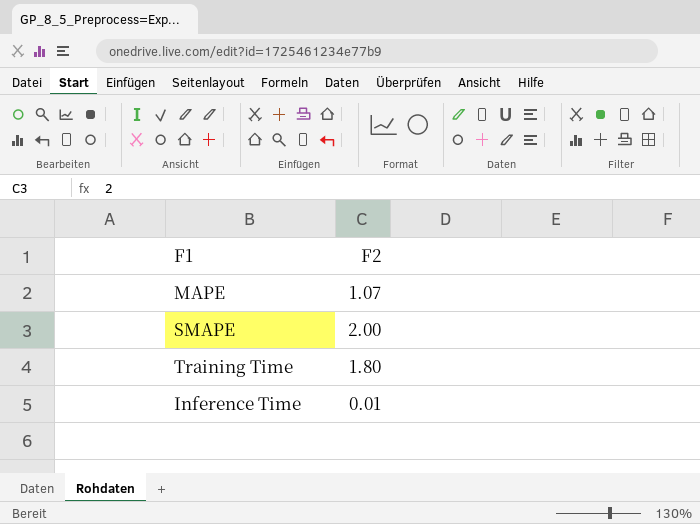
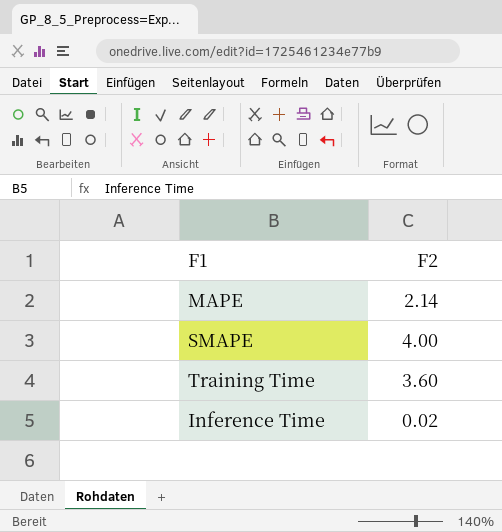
MAPE | F2: 1.07 -> 2.14
SMAPE | F2: 2.00 -> 4.00
Training Time | F2: 1.80 -> 3.60
Inference Time | F2: 0.01 -> 0.02

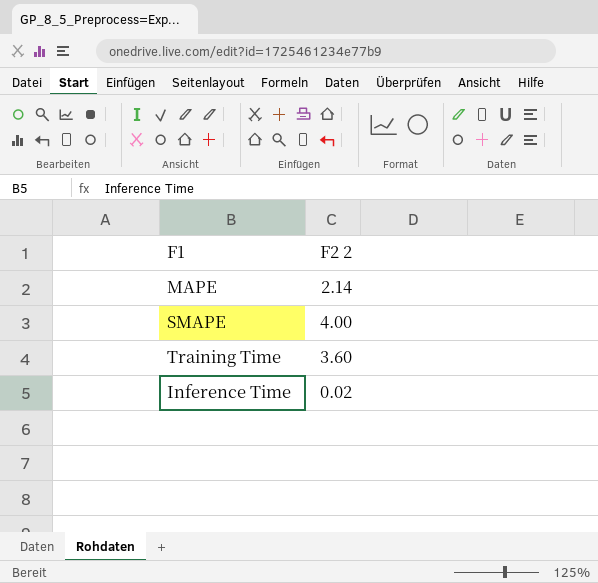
column name: F2 -> F2 2

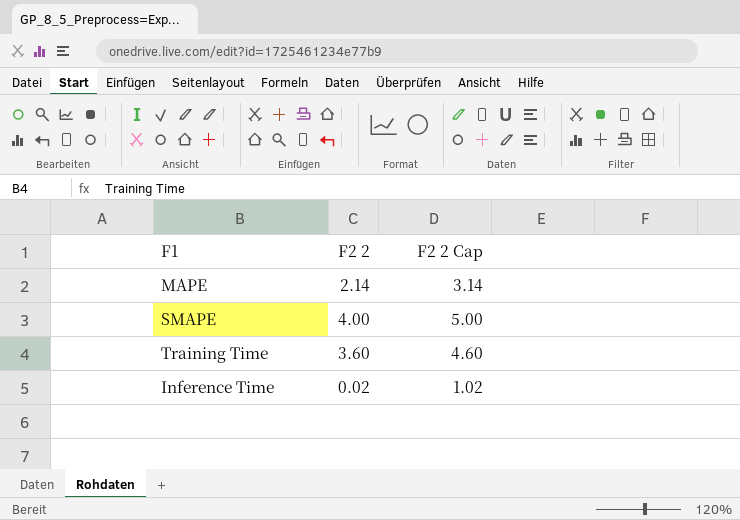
column F2 2 Cap | formula: none -> [F2 2] + 1

